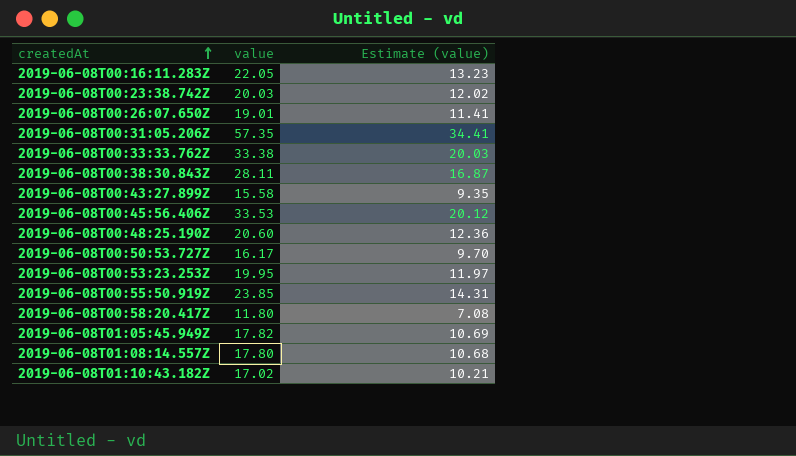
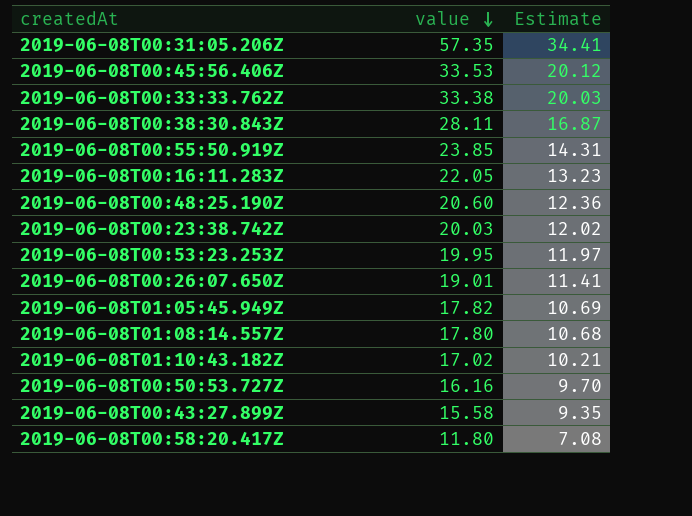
row order: createdAt ascending -> value descending
column name: Estimate (value) -> Estimate
2019-06-08T00:50:53.727Z | value: 16.17 -> 16.16

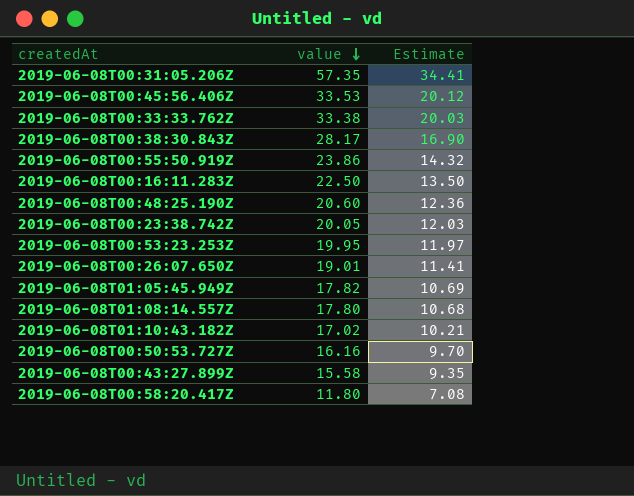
2019-06-08T00:38:30.843Z | value: 28.11 -> 28.17
2019-06-08T00:38:30.843Z | Estimate: 16.87 -> 16.90
2019-06-08T00:55:50.919Z | value: 23.85 -> 23.86
2019-06-08T00:55:50.919Z | Estimate: 14.31 -> 14.32
2019-06-08T00:16:11.283Z | value: 22.05 -> 22.50
2019-06-08T00:16:11.283Z | Estimate: 13.23 -> 13.50
2019-06-08T00:23:38.742Z | value: 20.03 -> 20.05
2019-06-08T00:23:38.742Z | Estimate: 12.02 -> 12.03

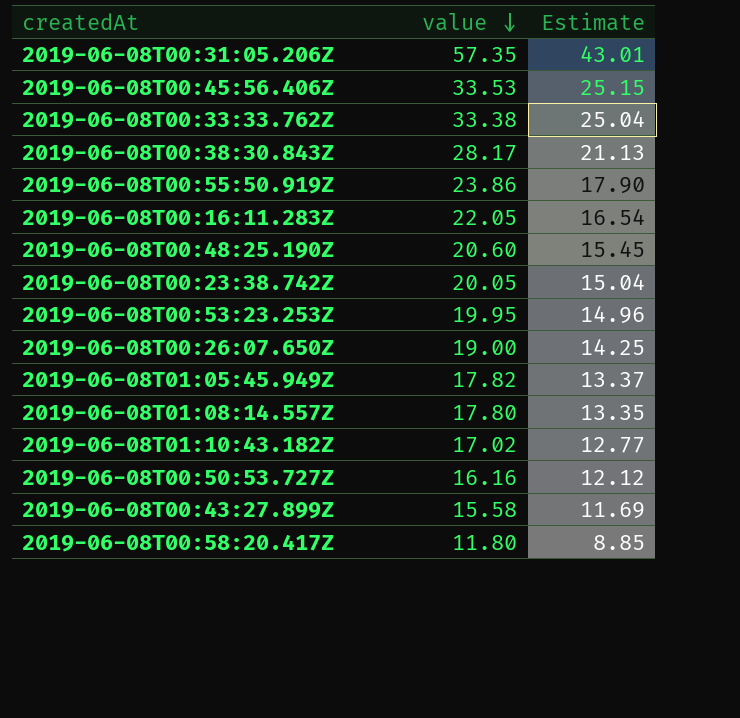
column Estimate | formula: [value] * 0.6 -> [value] * 0.75
2019-06-08T00:16:11.283Z | value: 22.50 -> 22.05
2019-06-08T00:26:07.650Z | value: 19.01 -> 19.00

